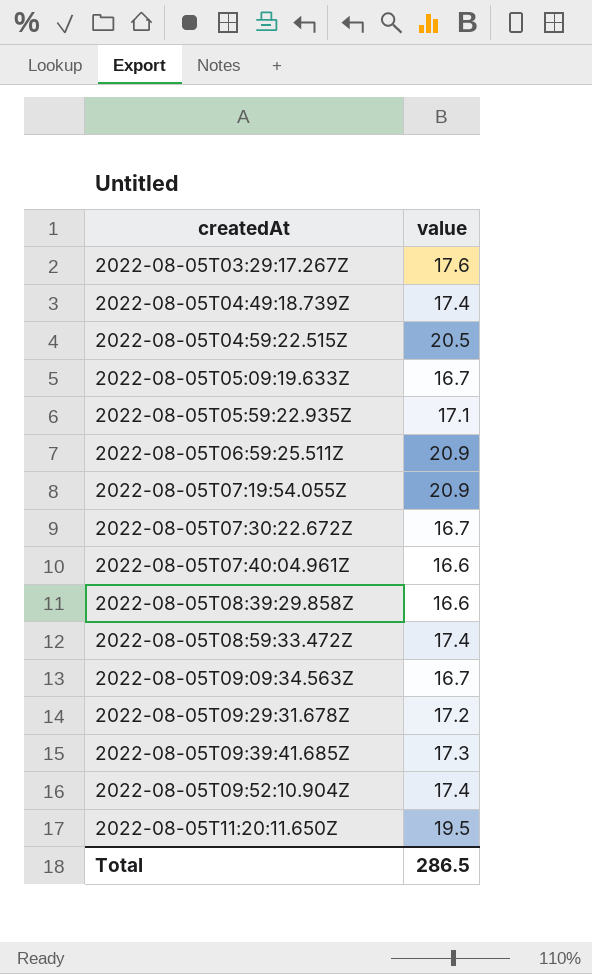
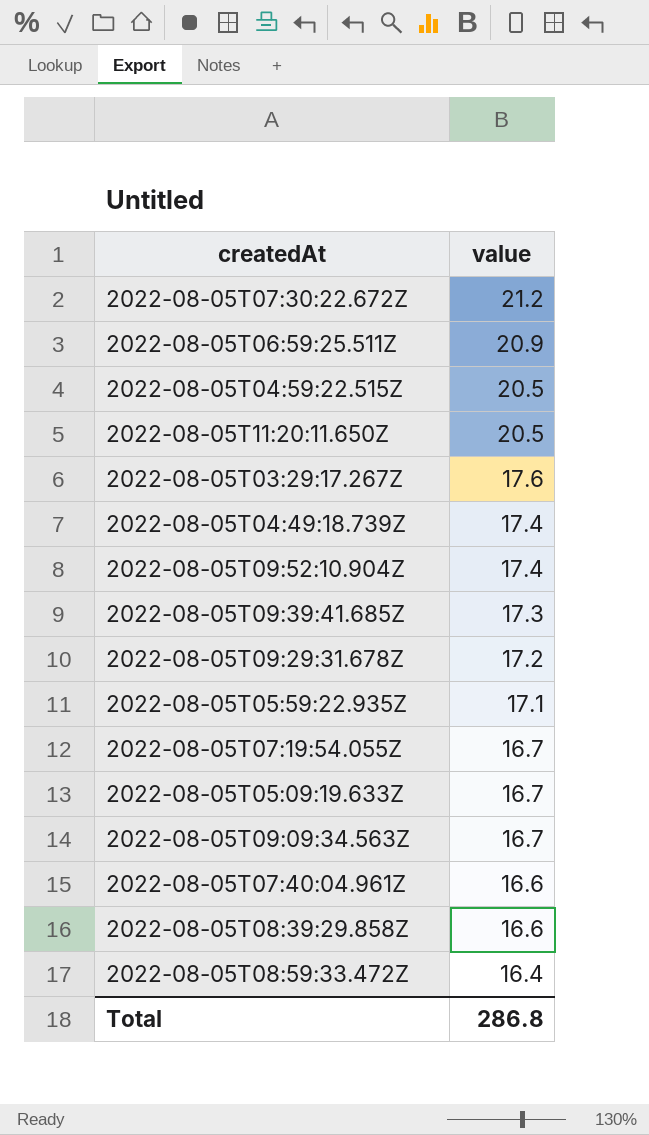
row order: createdAt ascending -> value descending
2022-08-05T07:30:22.672Z | value: 16.7 -> 21.2
2022-08-05T11:20:11.650Z | value: 19.5 -> 20.5
2022-08-05T07:19:54.055Z | value: 20.9 -> 16.7
2022-08-05T08:59:33.472Z | value: 17.4 -> 16.4
Total | value: 286.5 -> 286.8

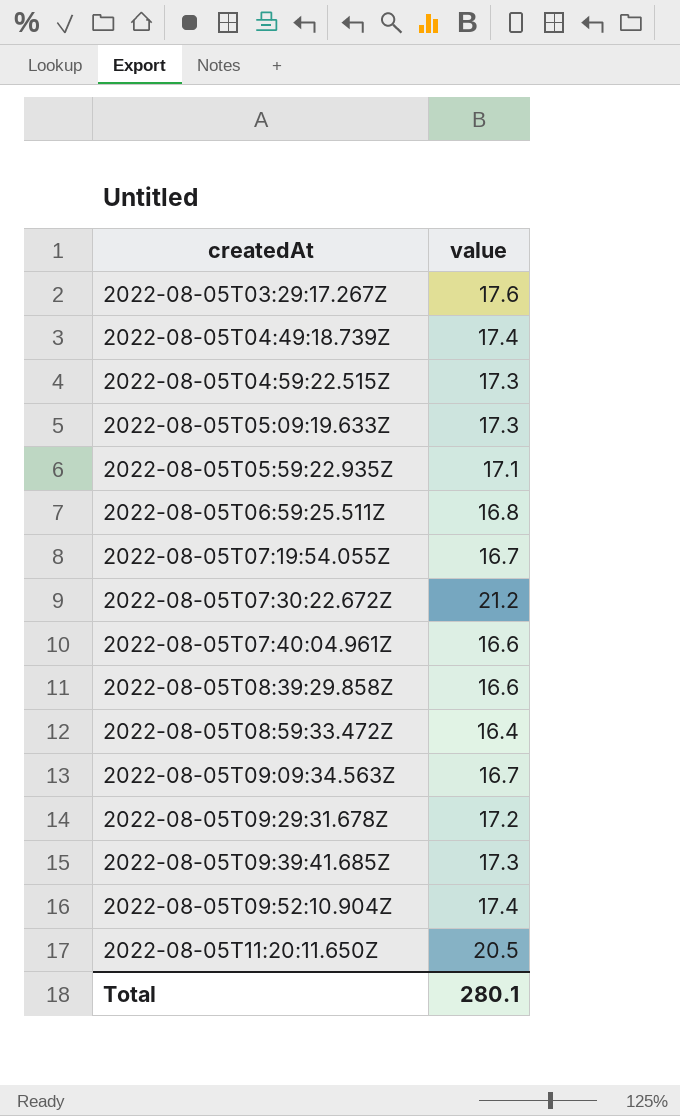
row order: value descending -> createdAt ascending
2022-08-05T04:59:22.515Z | value: 20.5 -> 17.3
2022-08-05T05:09:19.633Z | value: 16.7 -> 17.3
2022-08-05T06:59:25.511Z | value: 20.9 -> 16.8
Total | value: 286.8 -> 280.1

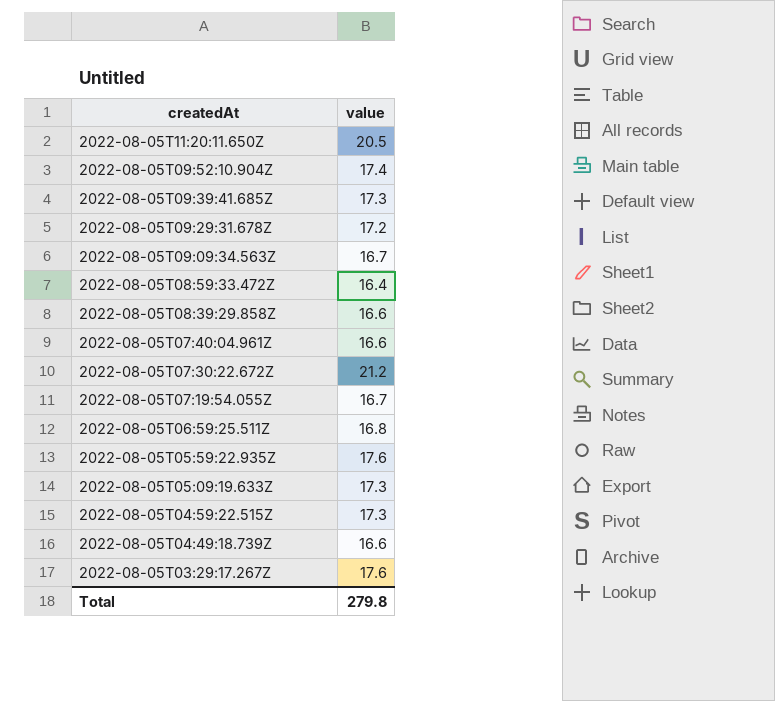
row order: createdAt ascending -> createdAt descending
2022-08-05T05:59:22.935Z | value: 17.1 -> 17.6
2022-08-05T04:49:18.739Z | value: 17.4 -> 16.6
Total | value: 280.1 -> 279.8

